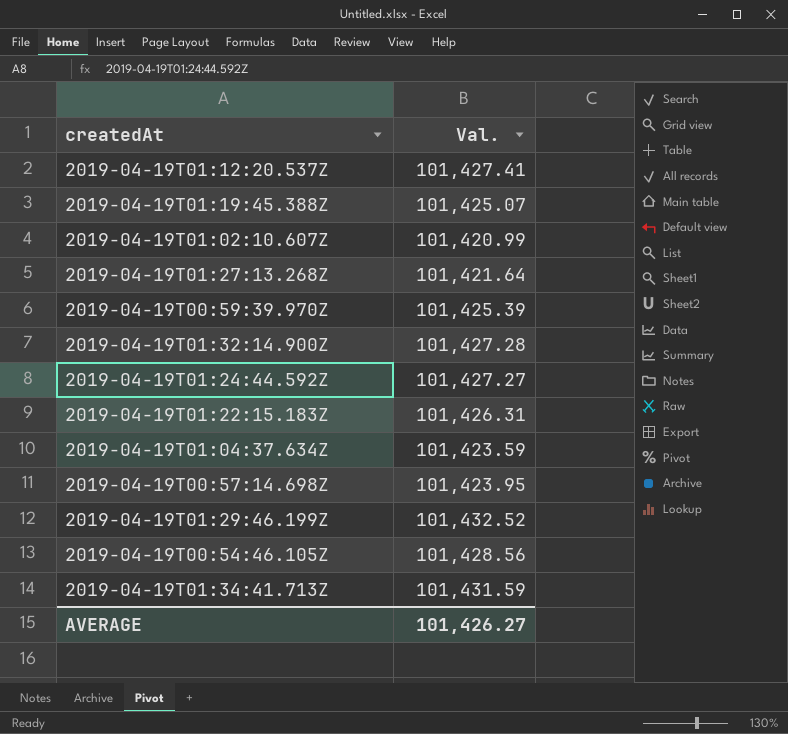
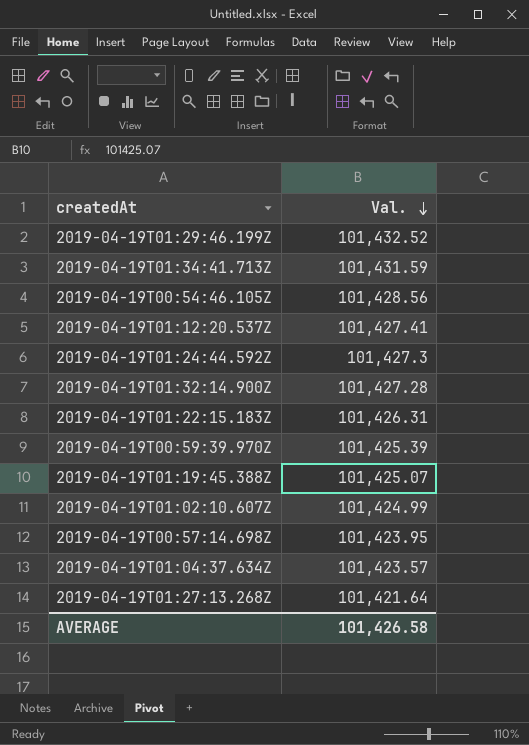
row order: none -> Val. descending
2019-04-19T01:24:44.592Z | Val.: 101,427.27 -> 101,427.3
2019-04-19T01:02:10.607Z | Val.: 101,420.99 -> 101,424.99
2019-04-19T01:04:37.634Z | Val.: 101,423.59 -> 101,423.57
AVERAGE | Val.: 101,426.27 -> 101,426.58

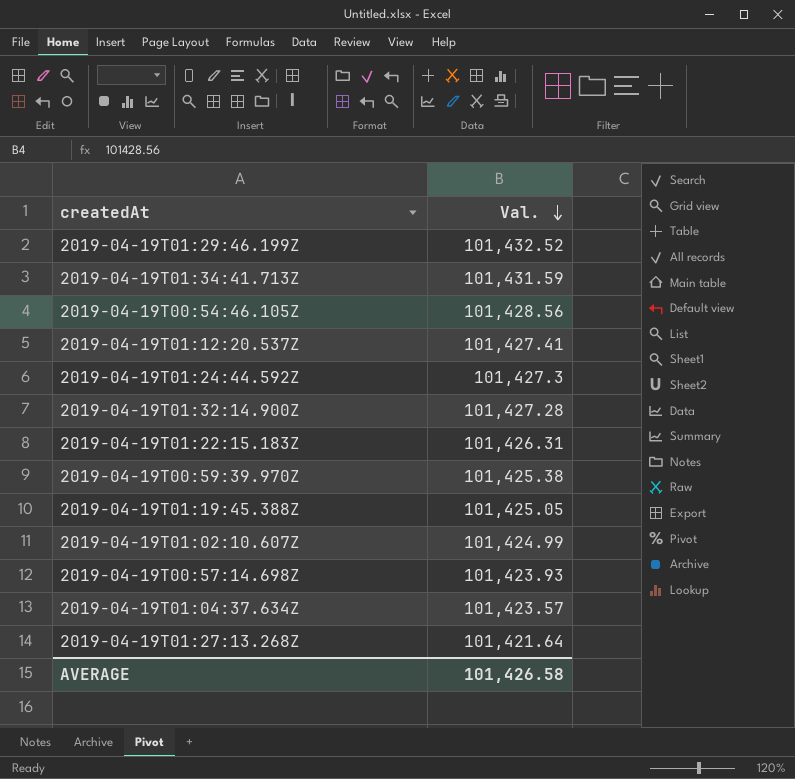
2019-04-19T00:59:39.970Z | Val.: 101,425.39 -> 101,425.38
2019-04-19T01:19:45.388Z | Val.: 101,425.07 -> 101,425.05
2019-04-19T00:57:14.698Z | Val.: 101,423.95 -> 101,423.93

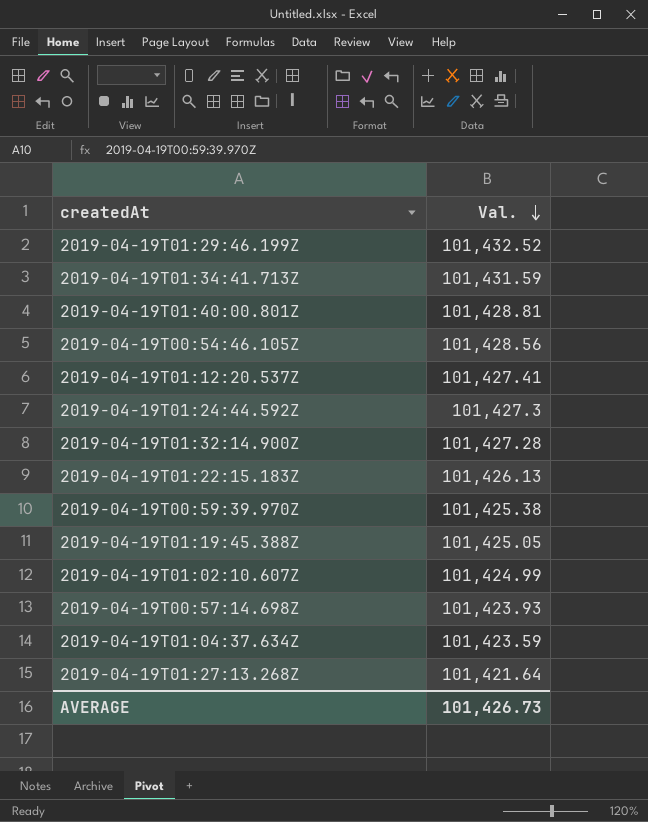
row 2019-04-19T01:40:00.801Z: none -> 101,428.81
2019-04-19T01:22:15.183Z | Val.: 101,426.31 -> 101,426.13
2019-04-19T01:04:37.634Z | Val.: 101,423.57 -> 101,423.59
AVERAGE | Val.: 101,426.58 -> 101,426.73

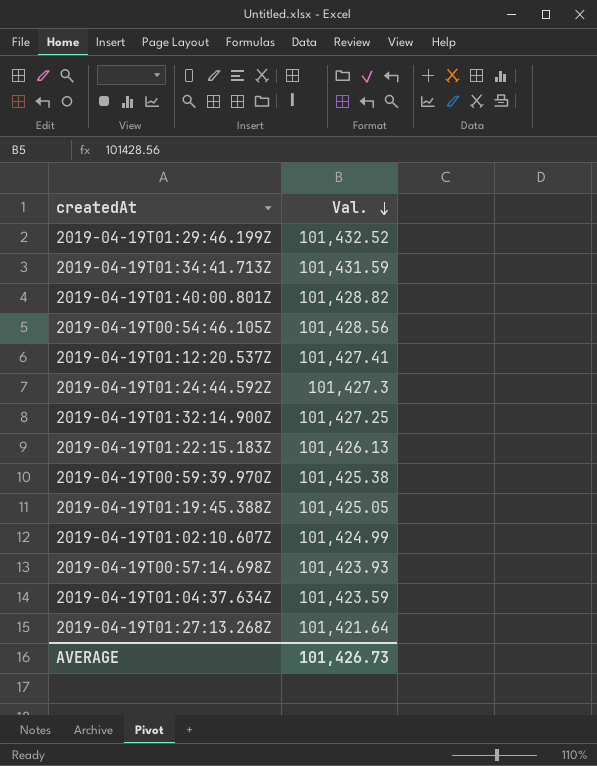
2019-04-19T01:40:00.801Z | Val.: 101,428.81 -> 101,428.82
2019-04-19T01:32:14.900Z | Val.: 101,427.28 -> 101,427.25

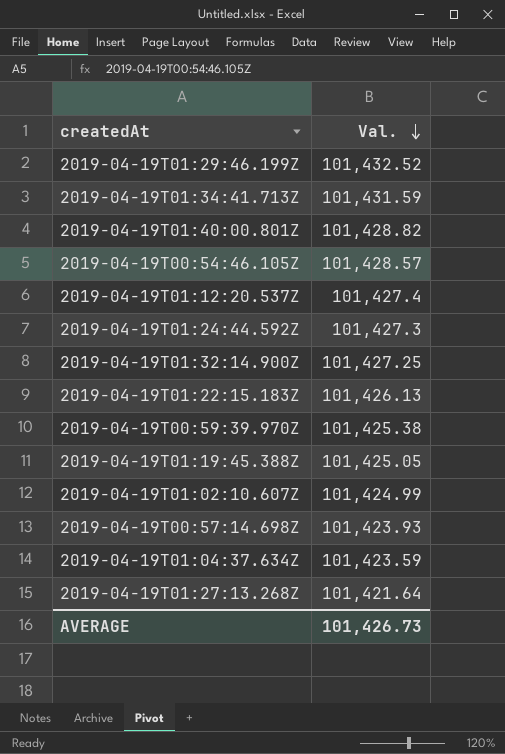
2019-04-19T00:54:46.105Z | Val.: 101,428.56 -> 101,428.57
2019-04-19T01:12:20.537Z | Val.: 101,427.41 -> 101,427.4

